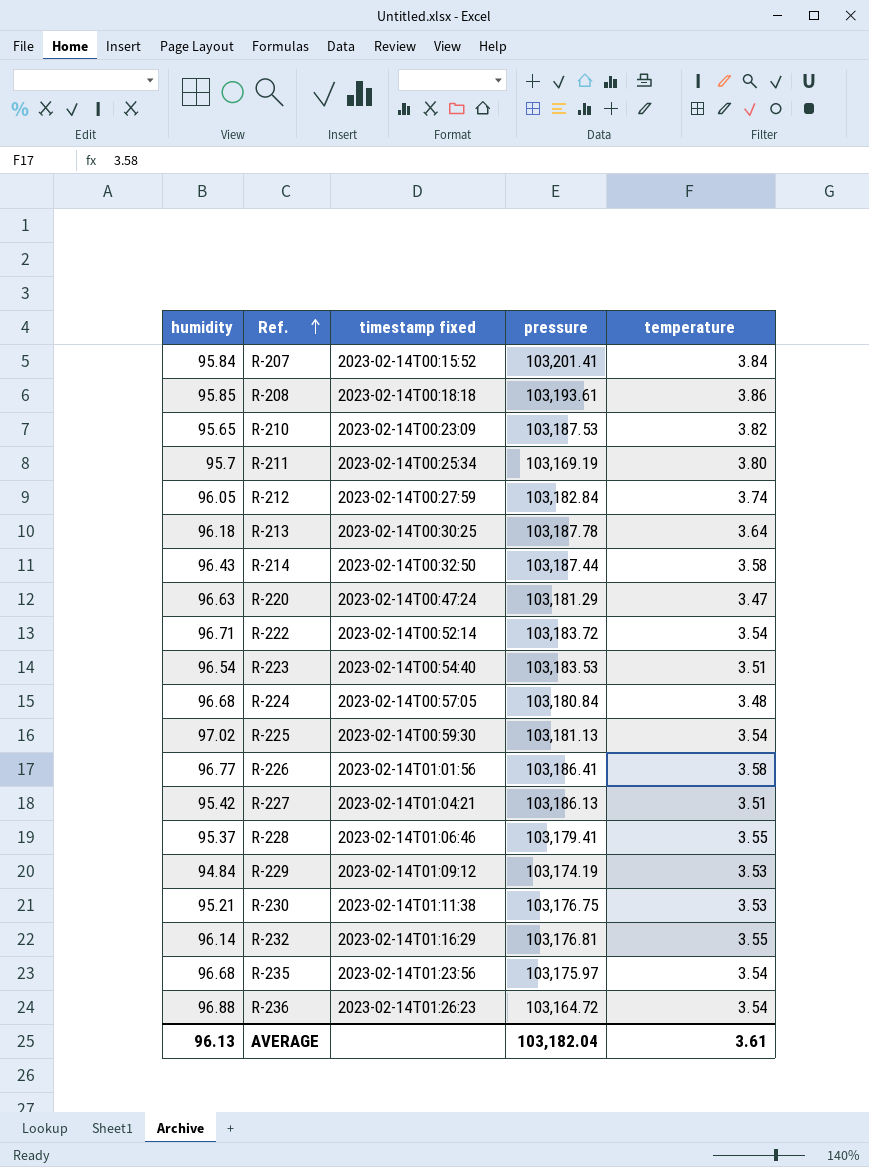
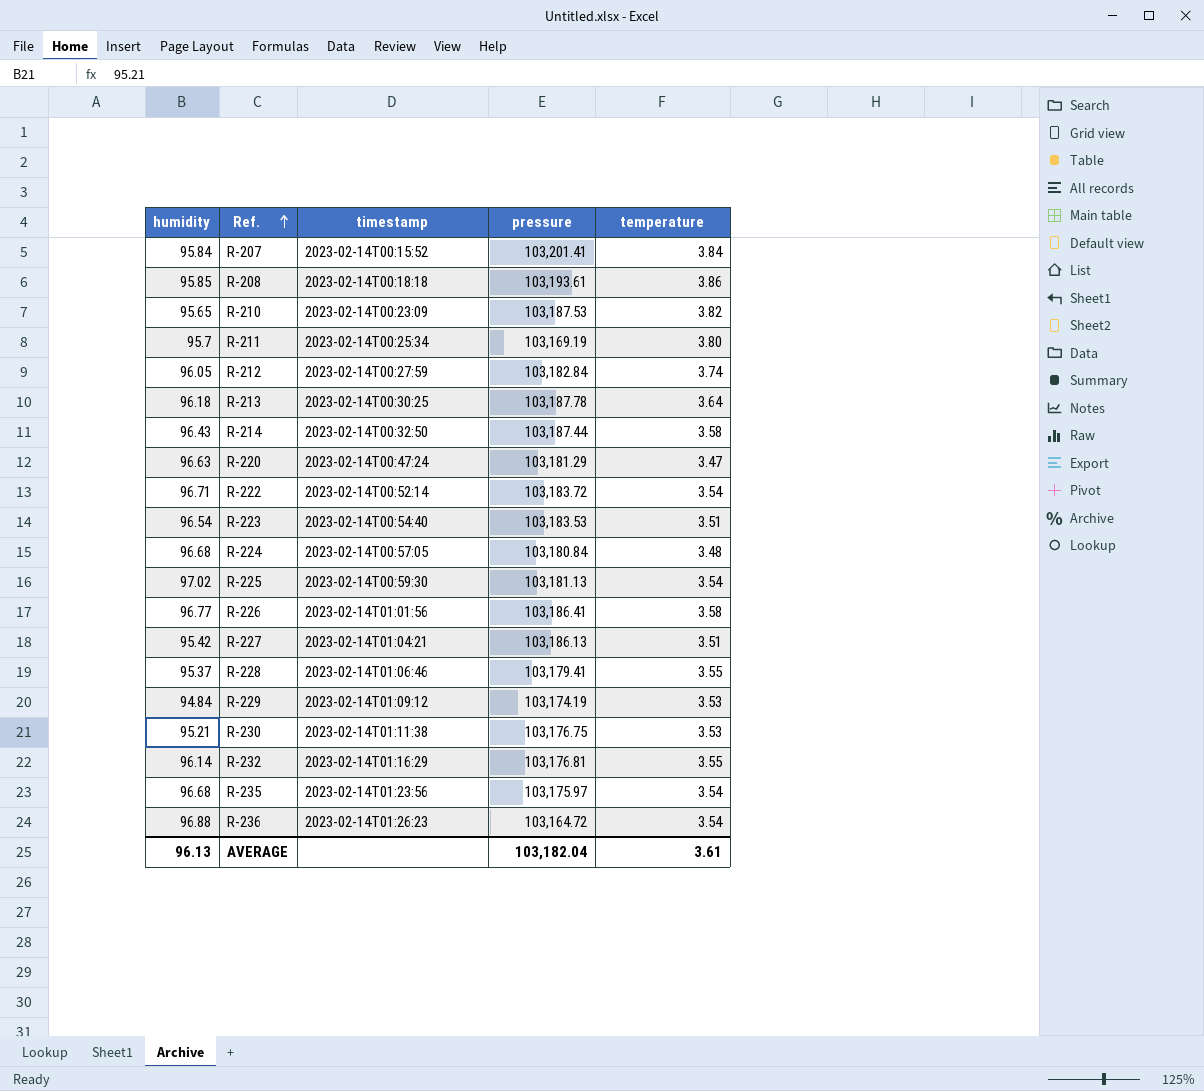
column name: timestamp fixed -> timestamp

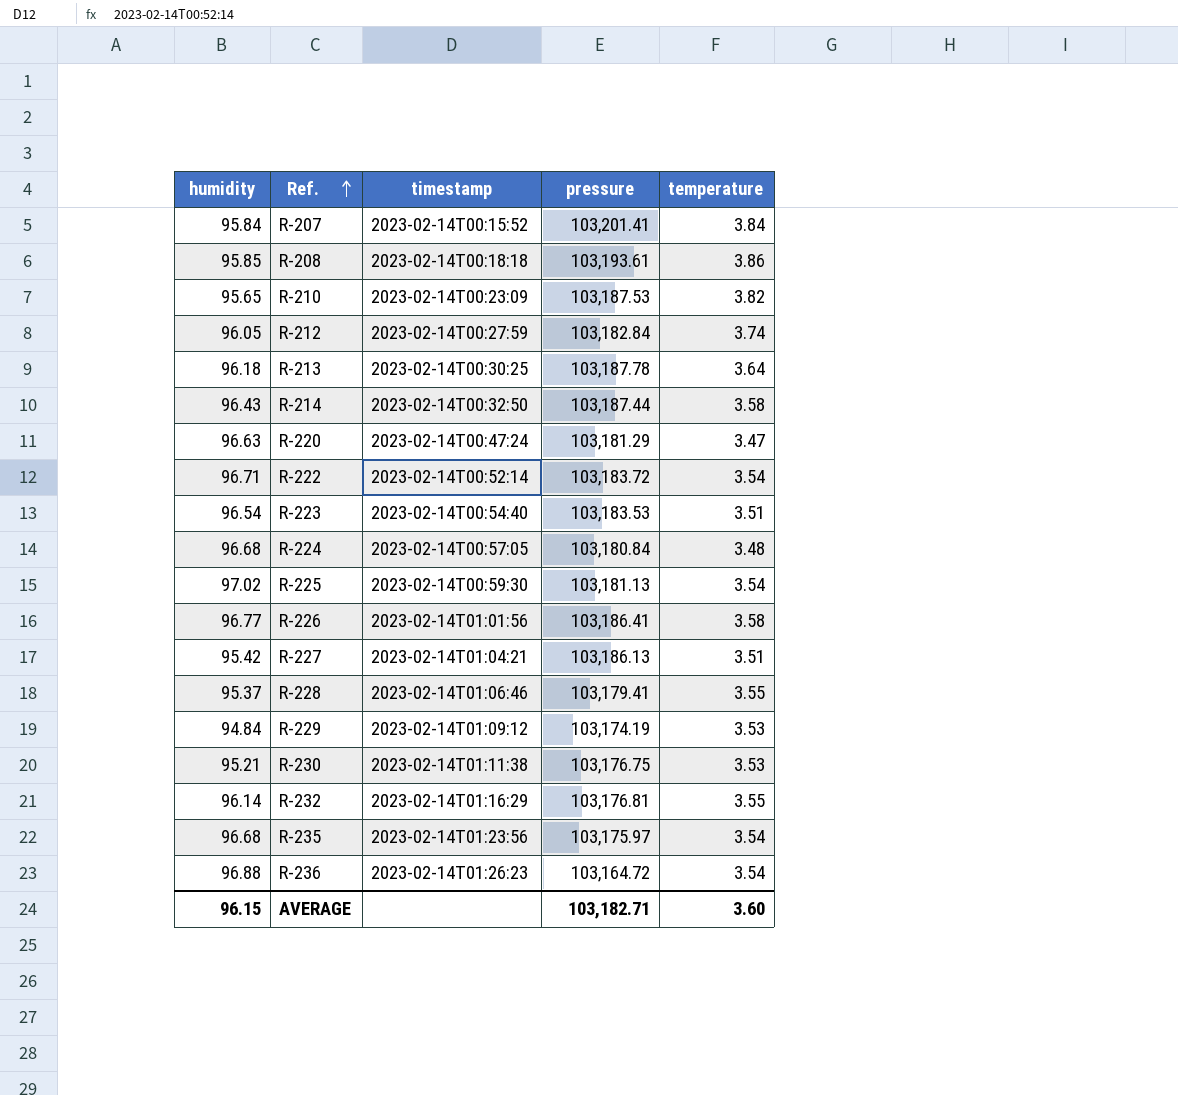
row R-211: 95.7 | 2023-02-14T00:25:34 | 103,169.19 | 3.80 -> none
AVERAGE | humidity: 96.13 -> 96.15
AVERAGE | pressure: 103,182.04 -> 103,182.71
AVERAGE | temperature: 3.61 -> 3.60

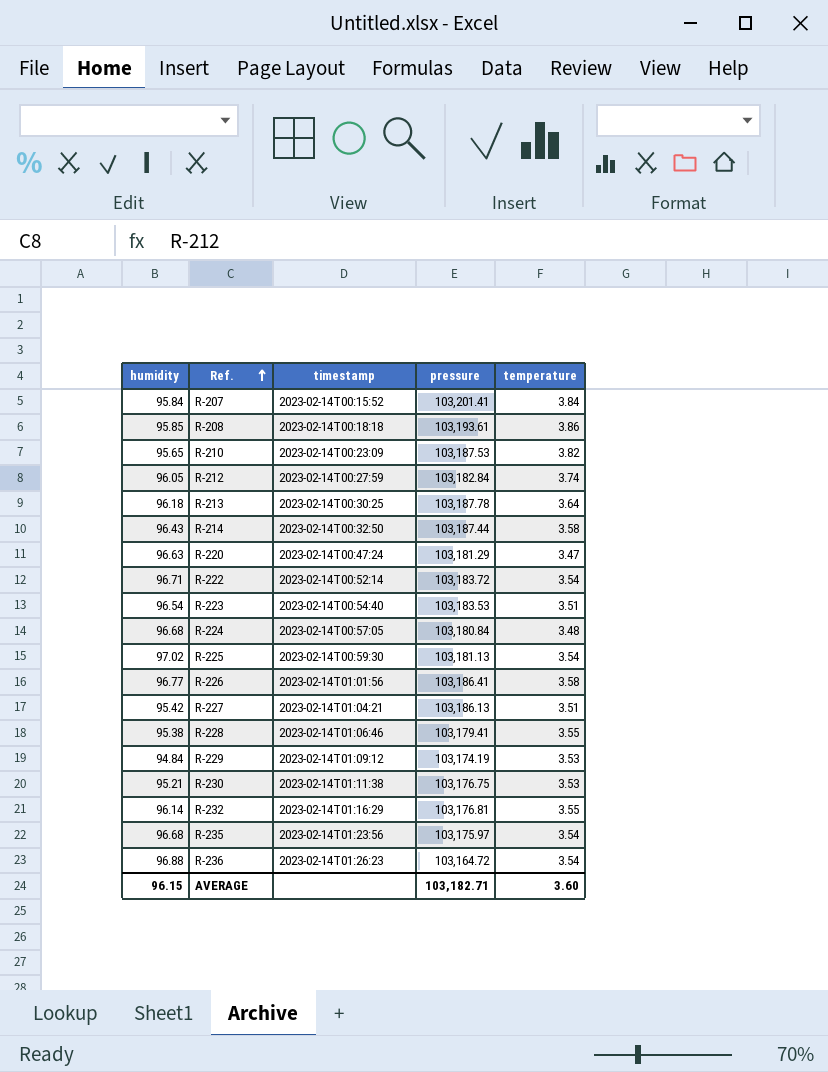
R-228 | humidity: 95.37 -> 95.38

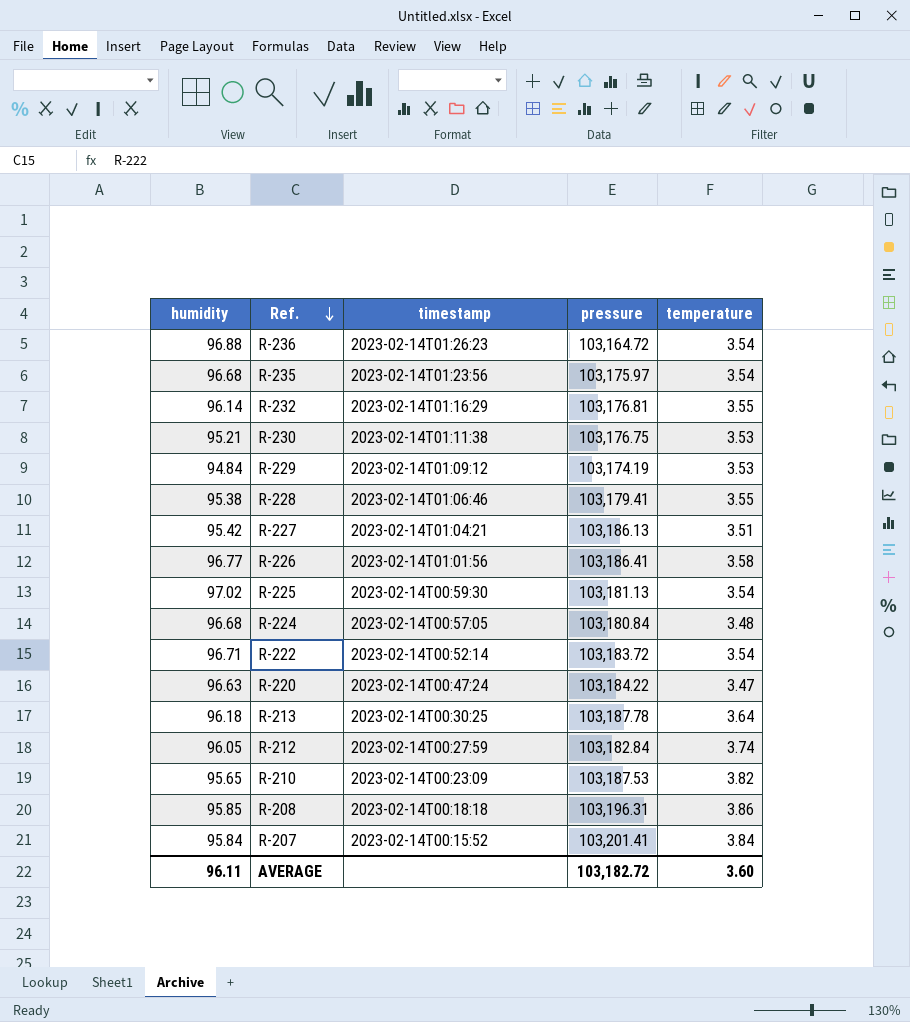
row order: Ref. ascending -> Ref. descending
row R-214: 96.43 | 2023-02-14T00:32:50 | 103,187.44 | 3.58 -> none
row R-223: 96.54 | 2023-02-14T00:54:40 | 103,183.53 | 3.51 -> none
R-220 | pressure: 103,181.29 -> 103,184.22
R-208 | pressure: 103,193.61 -> 103,196.31
AVERAGE | humidity: 96.15 -> 96.11
AVERAGE | pressure: 103,182.71 -> 103,182.72

